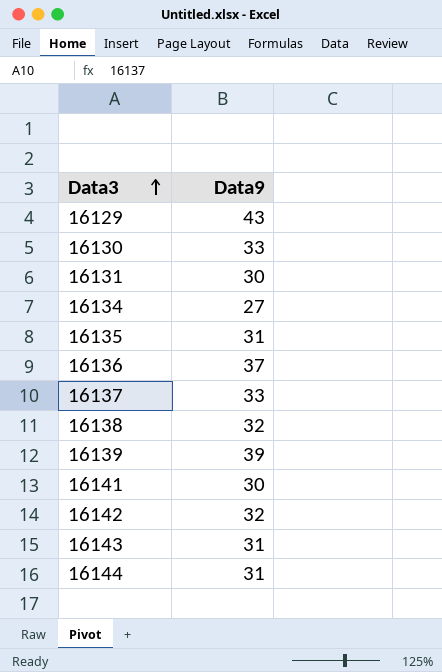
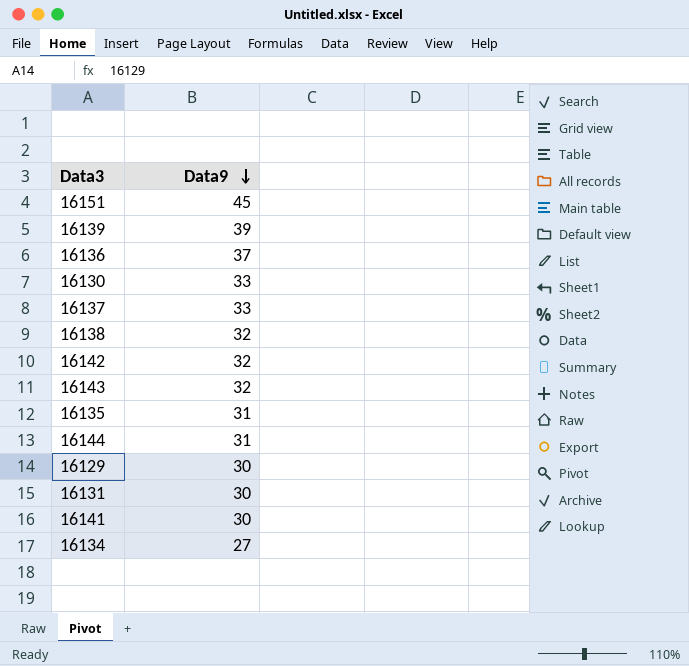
row order: Data3 ascending -> Data9 descending
row 16151: none -> 45
16143 | Data9: 31 -> 32
16129 | Data9: 43 -> 30

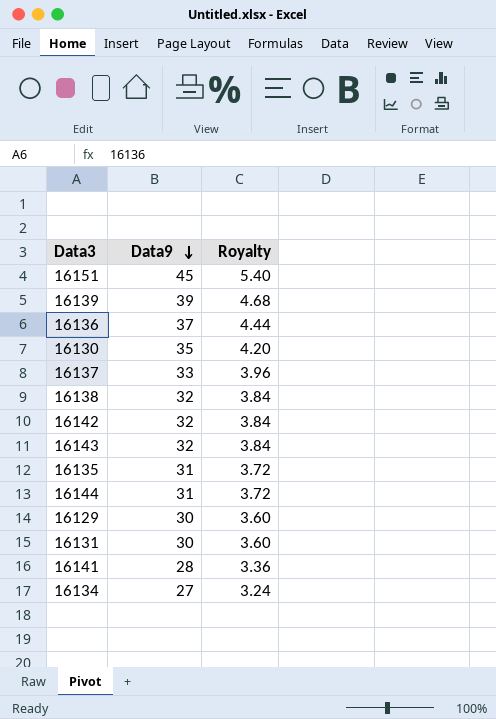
column Royalty | formula: none -> [Data9] * 0.12
16130 | Data9: 33 -> 35
16141 | Data9: 30 -> 28

